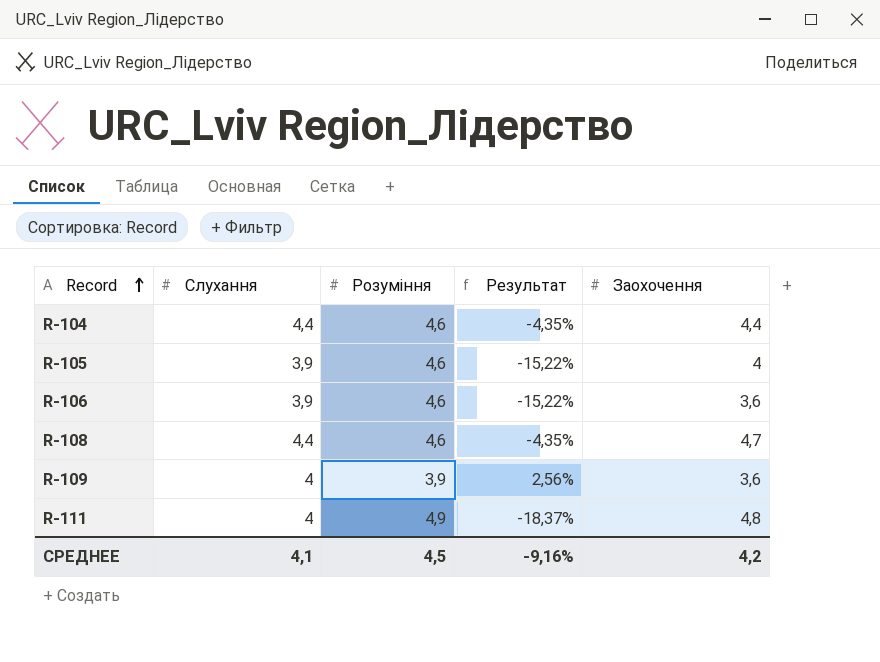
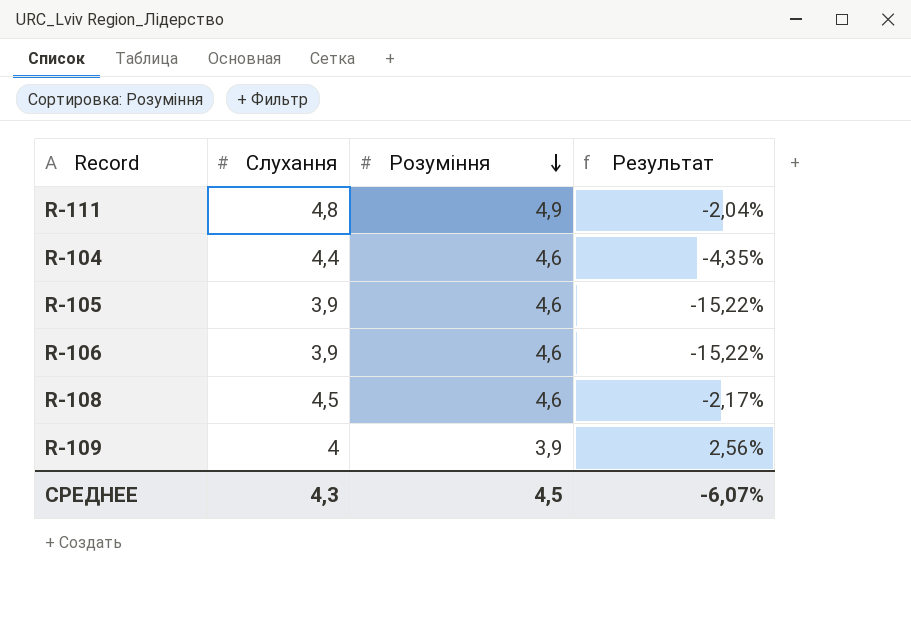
row order: Record ascending -> Розуміння descending
column Заохочення | position: 5 -> none
R-111 | Слухання: 4 -> 4,8
R-111 | Результат: -18,37% -> -2,04%
R-108 | Слухання: 4,4 -> 4,5
R-108 | Результат: -4,35% -> -2,17%
СРЕДНЕЕ | Слухання: 4,1 -> 4,3
СРЕДНЕЕ | Результат: -9,16% -> -6,07%

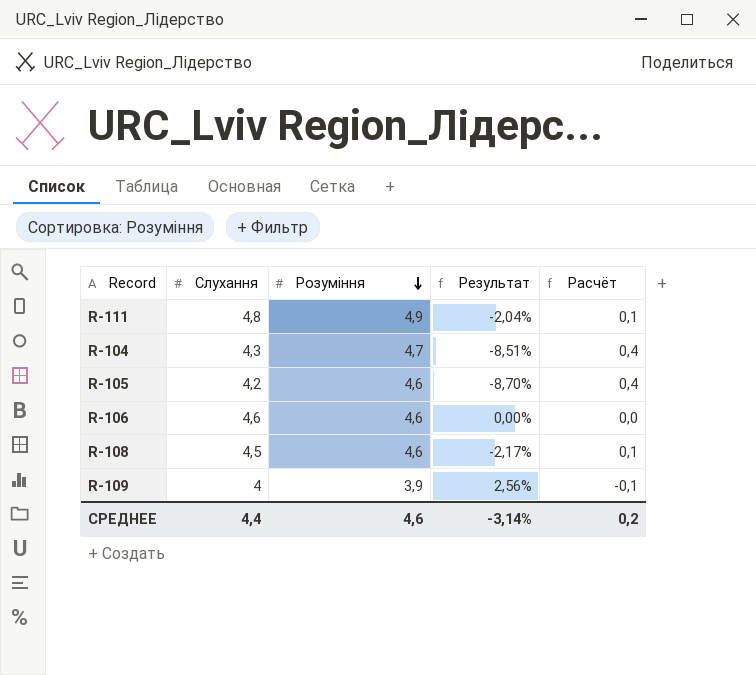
column Расчёт | formula: none -> [Розуміння] - [Слухання]
R-104 | Слухання: 4,4 -> 4,3
R-104 | Розуміння: 4,6 -> 4,7
R-104 | Результат: -4,35% -> -8,51%
R-105 | Слухання: 3,9 -> 4,2
R-105 | Результат: -15,22% -> -8,70%
R-106 | Слухання: 3,9 -> 4,6
R-106 | Результат: -15,22% -> 0,00%
СРЕДНЕЕ | Слухання: 4,3 -> 4,4
СРЕДНЕЕ | Розуміння: 4,5 -> 4,6
СРЕДНЕЕ | Результат: -6,07% -> -3,14%

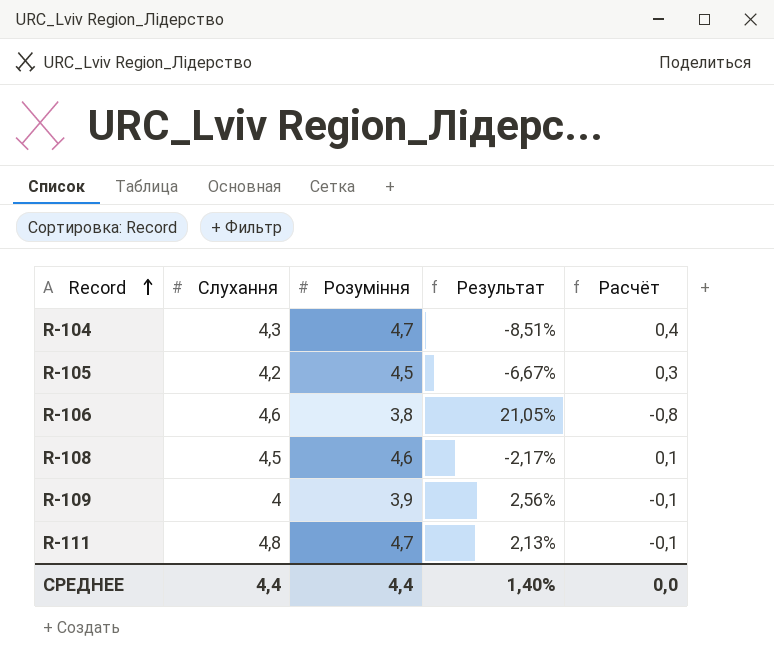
row order: Розуміння descending -> Record ascending
R-105 | Розуміння: 4,6 -> 4,5
R-105 | Результат: -8,70% -> -6,67%
R-105 | Расчёт: 0,4 -> 0,3
R-106 | Розуміння: 4,6 -> 3,8
R-106 | Результат: 0,00% -> 21,05%
R-106 | Расчёт: 0,0 -> -0,8
R-111 | Розуміння: 4,9 -> 4,7
R-111 | Результат: -2,04% -> 2,13%
R-111 | Расчёт: 0,1 -> -0,1
СРЕДНЕЕ | Розуміння: 4,6 -> 4,4
СРЕДНЕЕ | Результат: -3,14% -> 1,40%
СРЕДНЕЕ | Расчёт: 0,2 -> 0,0

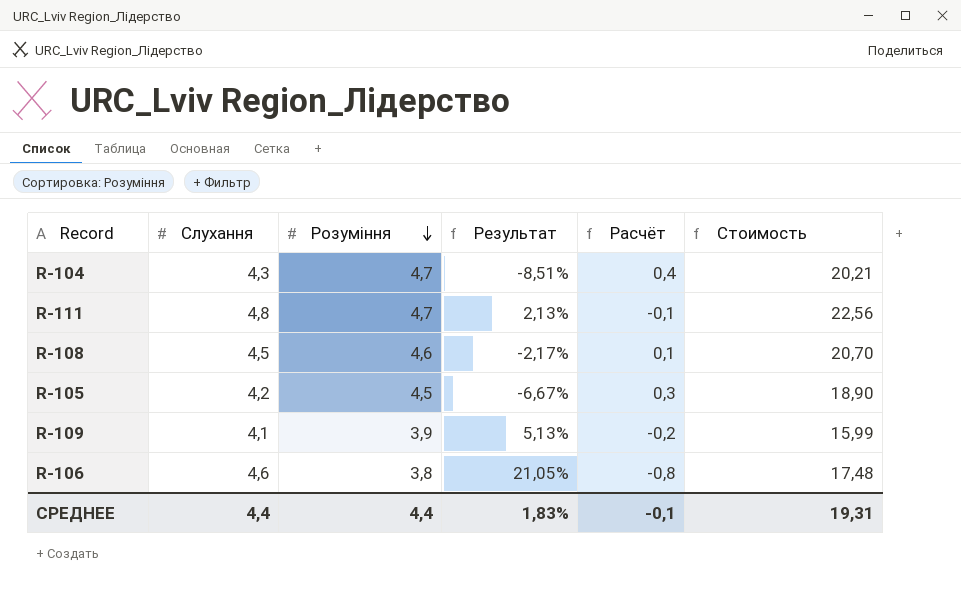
row order: Record ascending -> Розуміння descending
column Стоимость | formula: none -> [Слухання] * [Розуміння]
R-109 | Слухання: 4 -> 4,1
R-109 | Результат: 2,56% -> 5,13%
R-109 | Расчёт: -0,1 -> -0,2
СРЕДНЕЕ | Результат: 1,40% -> 1,83%
СРЕДНЕЕ | Расчёт: 0,0 -> -0,1

